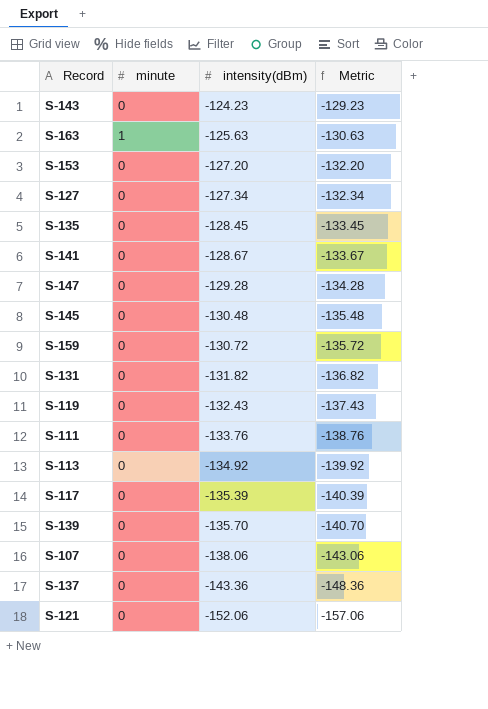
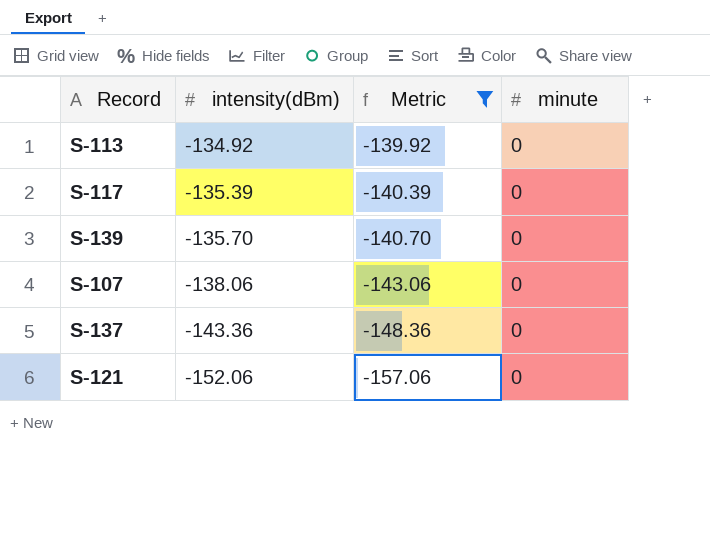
filter: none -> Metric <= -139.92
column minute | position: 2 -> 4

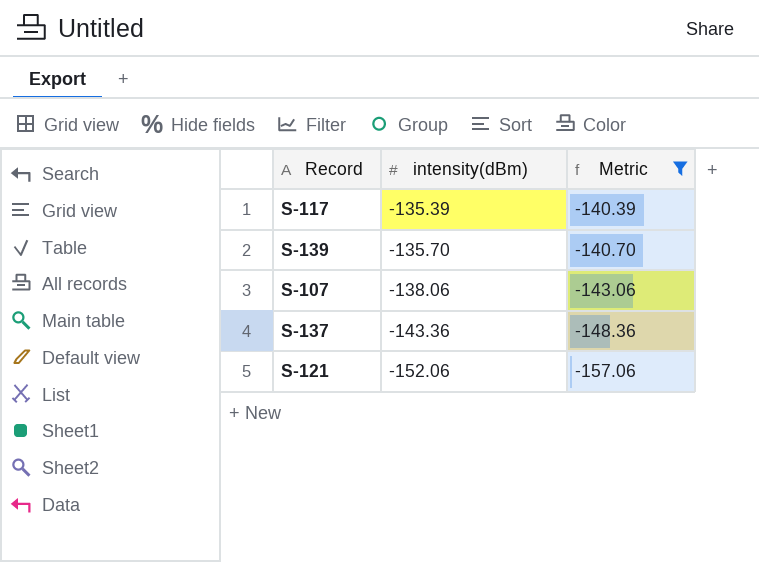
column minute | position: 4 -> none
row S-113: -134.92 | -139.92 | 0 -> none

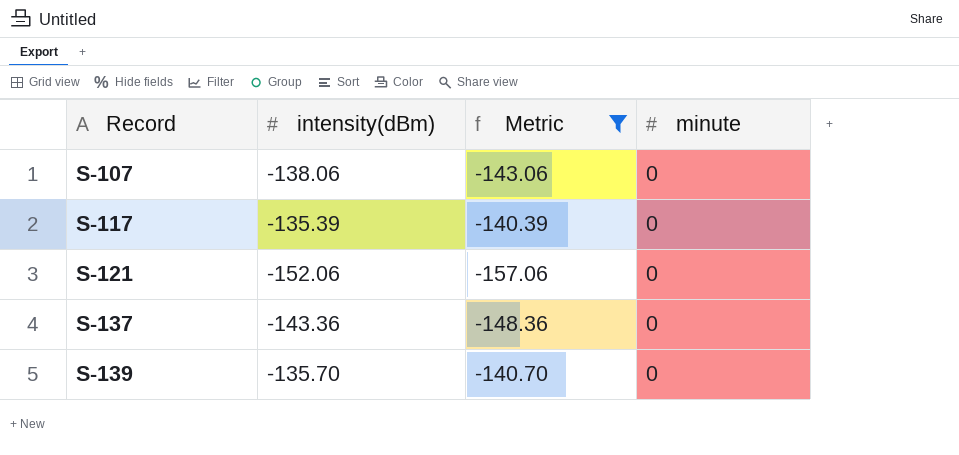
row order: intensity(dBm) descending -> Record ascending
column minute | position: none -> 4

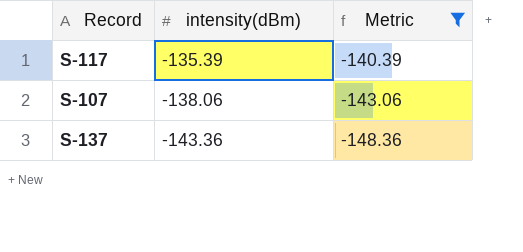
row order: Record ascending -> intensity(dBm) descending
column minute | position: 4 -> none
row S-121: -152.06 | -157.06 | 0 -> none
row S-139: -135.70 | -140.70 | 0 -> none

